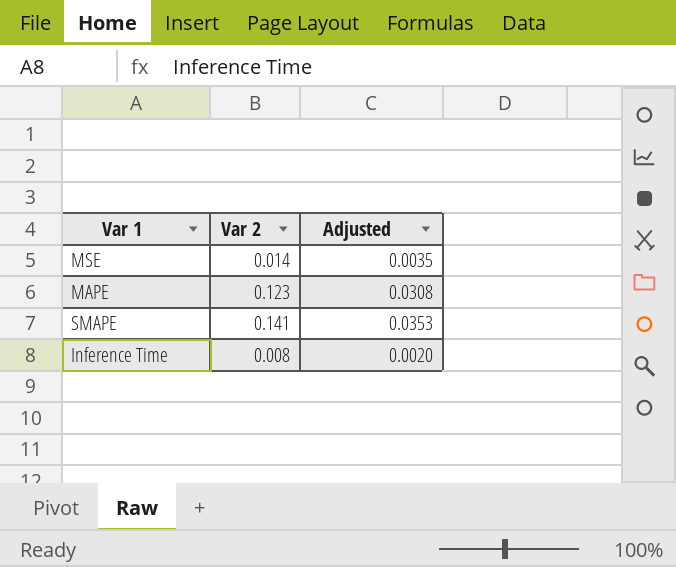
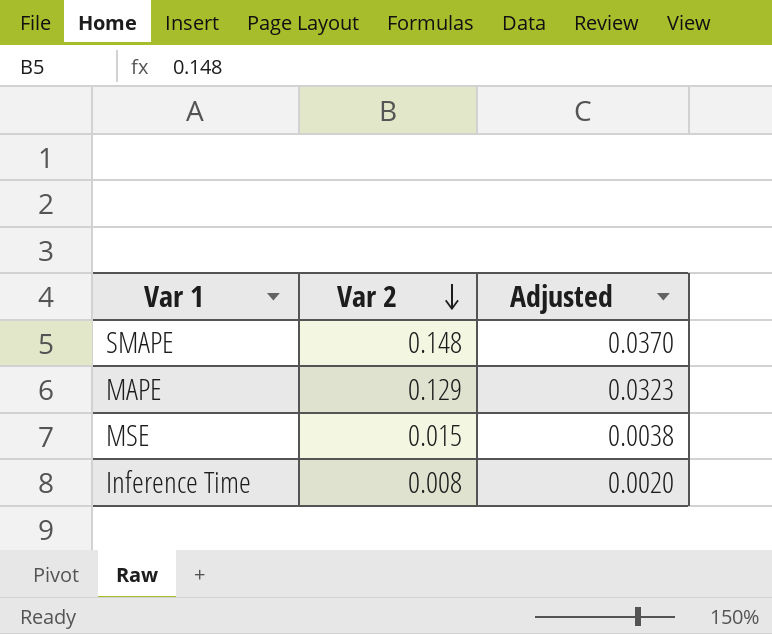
row order: none -> Var 2 descending
SMAPE | Var 2: 0.141 -> 0.148
SMAPE | Adjusted: 0.0353 -> 0.0370
MAPE | Var 2: 0.123 -> 0.129
MAPE | Adjusted: 0.0308 -> 0.0323
MSE | Var 2: 0.014 -> 0.015
MSE | Adjusted: 0.0035 -> 0.0038

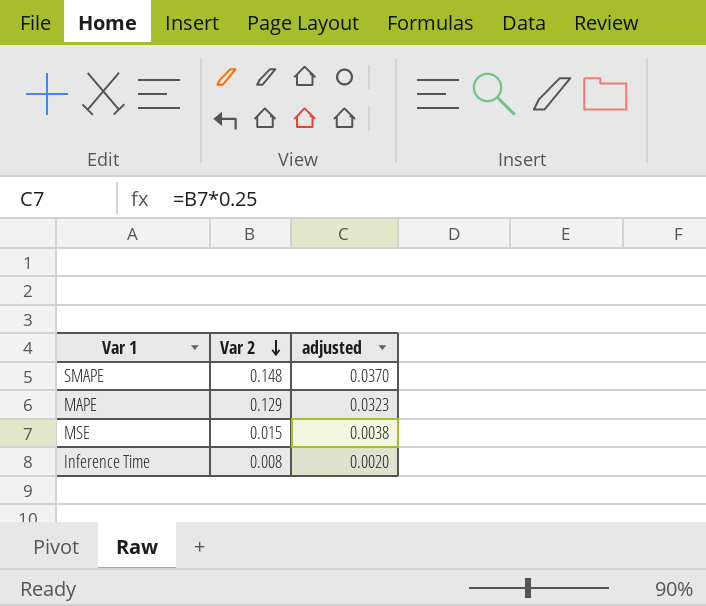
column name: Adjusted -> adjusted

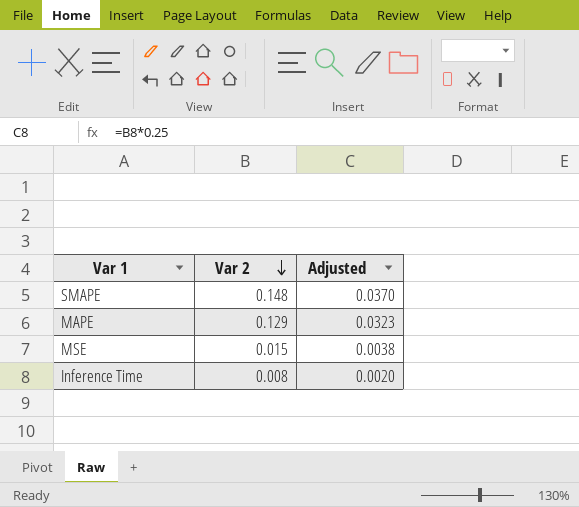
column name: adjusted -> Adjusted

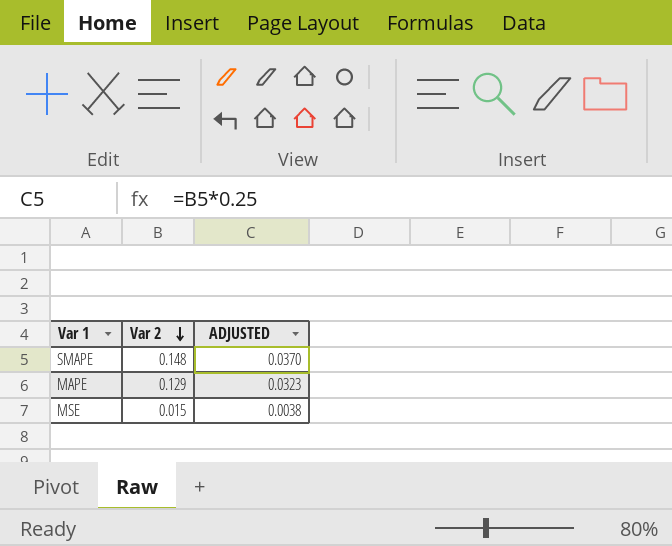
column name: Adjusted -> ADJUSTED
row Inference Time: 0.008 | 0.0020 -> none

